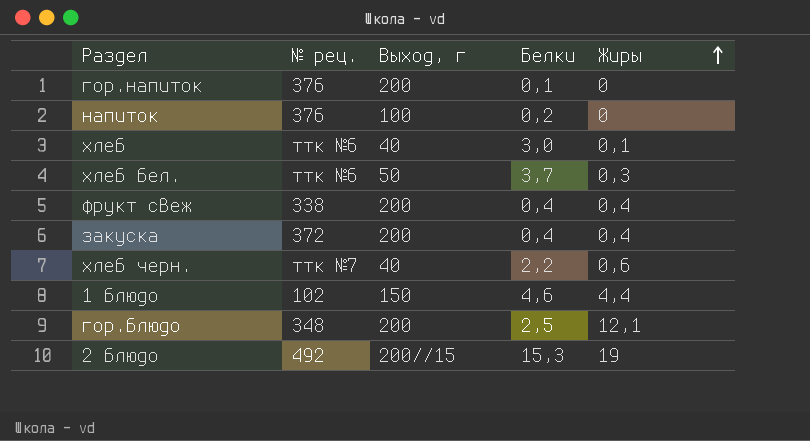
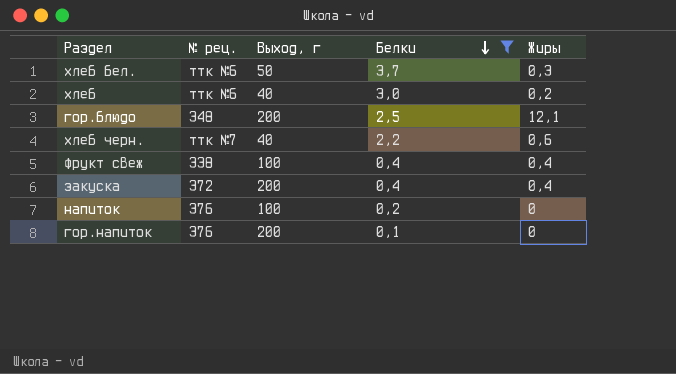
filter: none -> Белки <= 3,7
row order: Жиры ascending -> Белки descending
хлеб | Жиры: 0,1 -> 0,2
фрукт свеж | Выход, г: 200 -> 100

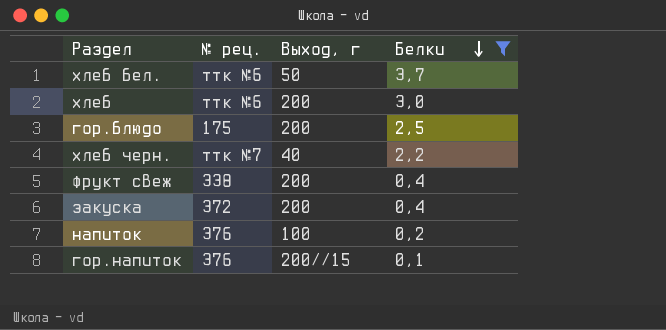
column Жиры | position: 5 -> none
хлеб | Выход, г: 40 -> 200
гор.блюдо | № рец.: 348 -> 175
фрукт свеж | Выход, г: 100 -> 200
гор.напиток | Выход, г: 200 -> 200//15

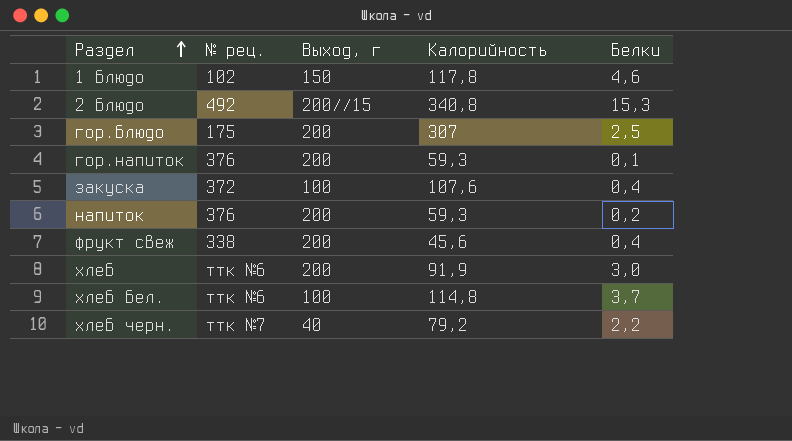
filter: Белки <= 3,7 -> none
row order: Белки descending -> Раздел ascending
column Калорийность | position: none -> 4
гор.напиток | Выход, г: 200//15 -> 200
закуска | Выход, г: 200 -> 100
напиток | Выход, г: 100 -> 200
хлеб бел. | Выход, г: 50 -> 100

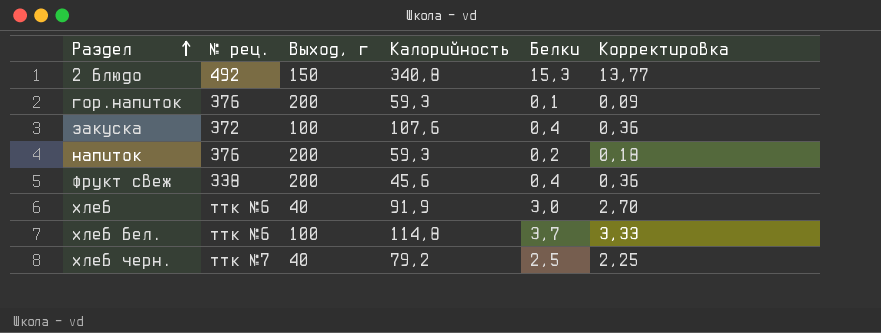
column Корректировка | formula: none -> [Белки] * 0,9
row 1 блюдо: 102 | 150 | 117,8 | 4,6 -> none
row гор.блюдо: 175 | 200 | 307 | 2,5 -> none
2 блюдо | Выход, г: 200//15 -> 150
хлеб | Выход, г: 200 -> 40
хлеб черн. | Белки: 2,2 -> 2,5

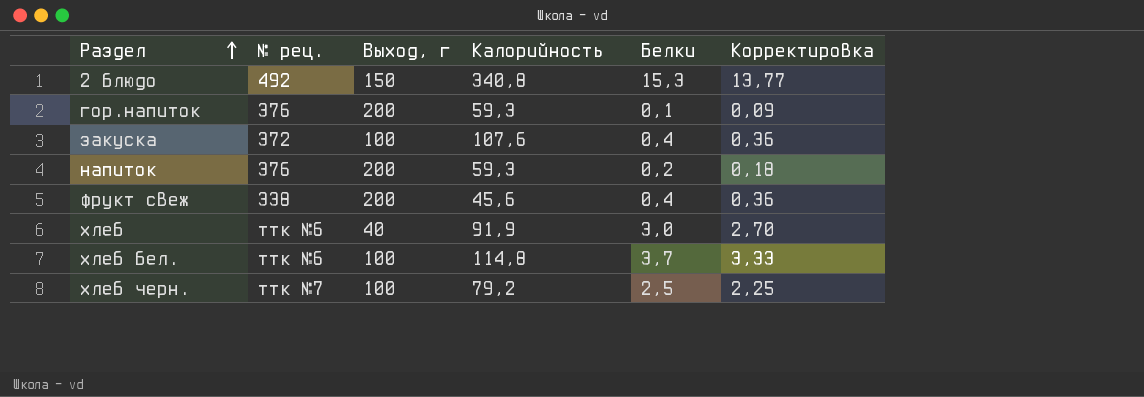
хлеб черн. | Выход, г: 40 -> 100

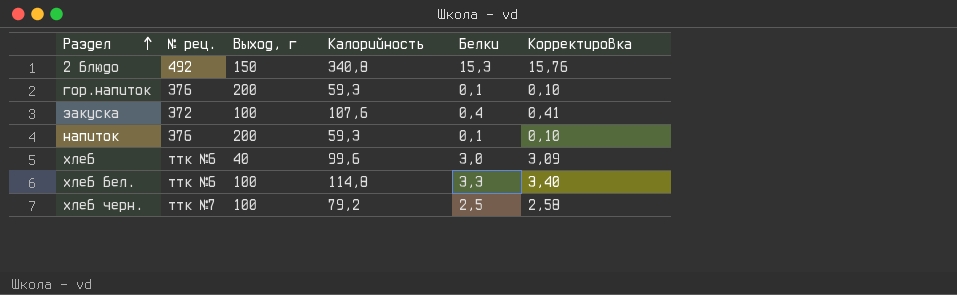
column Корректировка | formula: [Белки] * 0,9 -> [Белки] * 1,03
row фрукт свеж: 338 | 200 | 45,6 | 0,4 | 0,36 -> none
напиток | Белки: 0,2 -> 0,1
хлеб | Калорийность: 91,9 -> 99,6
хлеб бел. | Белки: 3,7 -> 3,3

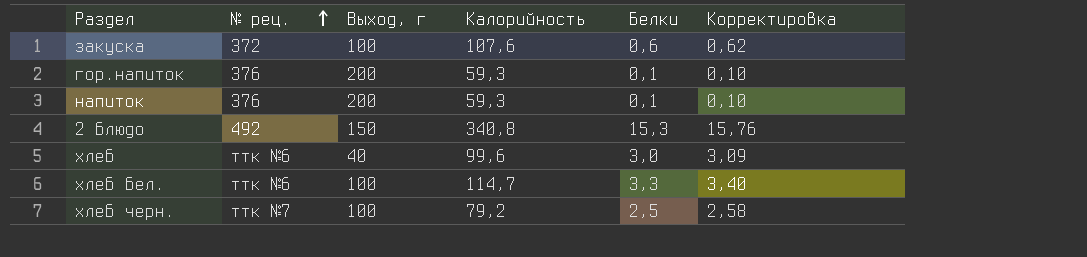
row order: Раздел ascending -> № рец. ascending
закуска | Белки: 0,4 -> 0,6
закуска | Корректировка: 0,41 -> 0,62
хлеб бел. | Калорийность: 114,8 -> 114,7

